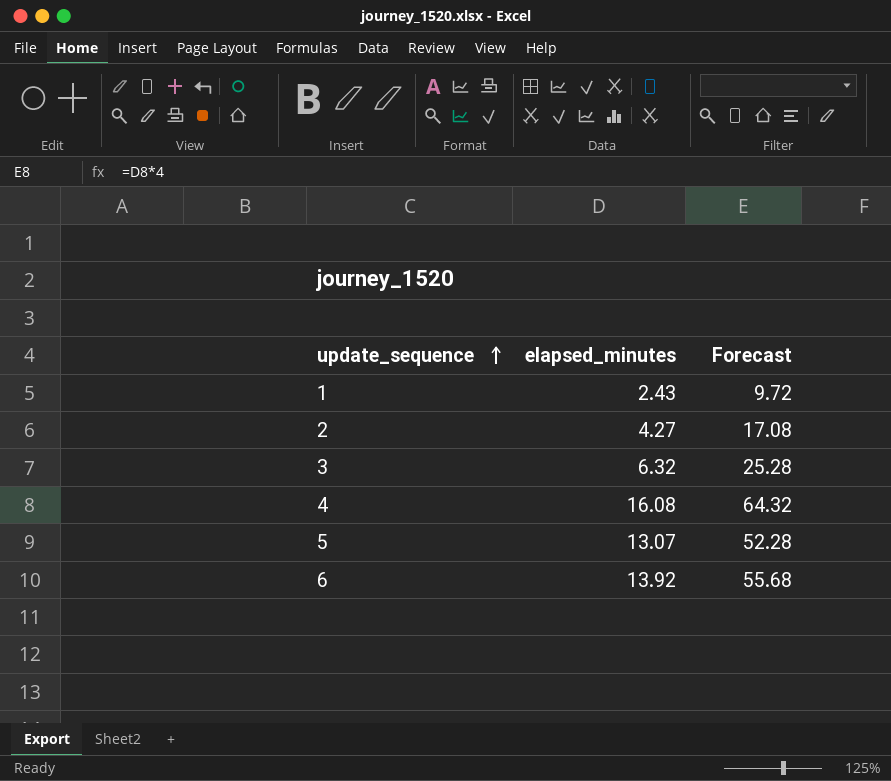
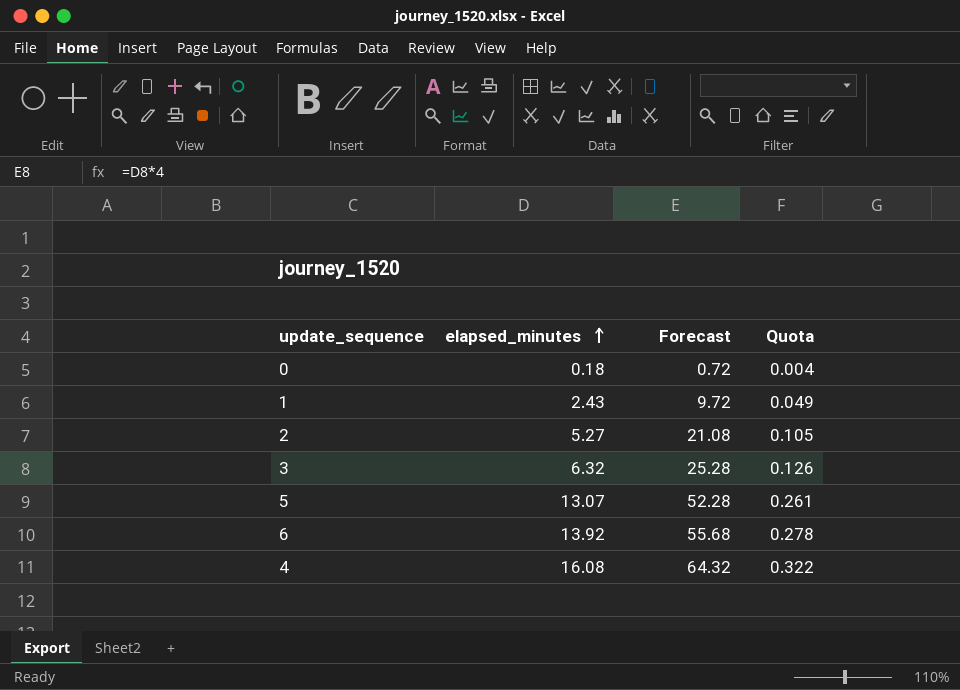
row order: update_sequence ascending -> elapsed_minutes ascending
column Quota | formula: none -> [elapsed_minutes] * 0.02
row 0: none -> 0.18 | 0.72 | 0.004
2 | elapsed_minutes: 4.27 -> 5.27
2 | Forecast: 17.08 -> 21.08

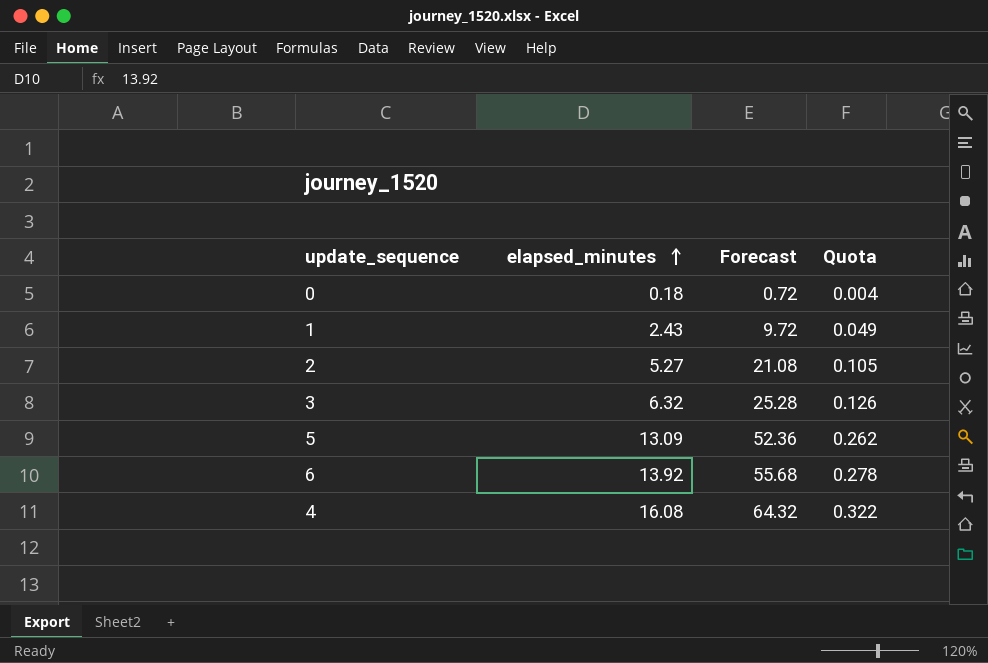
5 | elapsed_minutes: 13.07 -> 13.09
5 | Forecast: 52.28 -> 52.36
5 | Quota: 0.261 -> 0.262

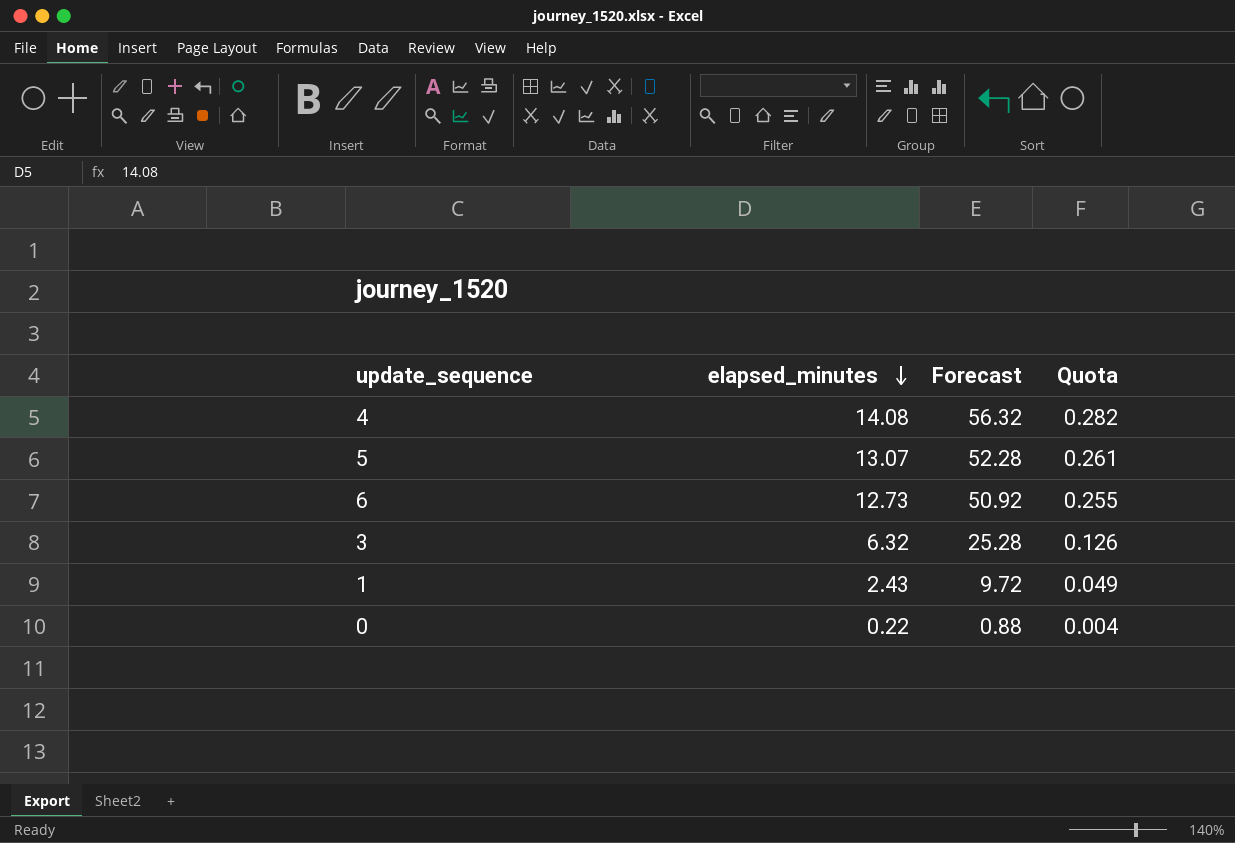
row order: elapsed_minutes ascending -> elapsed_minutes descending
row 2: 5.27 | 21.08 | 0.105 -> none
4 | elapsed_minutes: 16.08 -> 14.08
4 | Forecast: 64.32 -> 56.32
4 | Quota: 0.322 -> 0.282
5 | elapsed_minutes: 13.09 -> 13.07
5 | Forecast: 52.36 -> 52.28
5 | Quota: 0.262 -> 0.261
6 | elapsed_minutes: 13.92 -> 12.73
6 | Forecast: 55.68 -> 50.92
6 | Quota: 0.278 -> 0.255
0 | elapsed_minutes: 0.18 -> 0.22
0 | Forecast: 0.72 -> 0.88

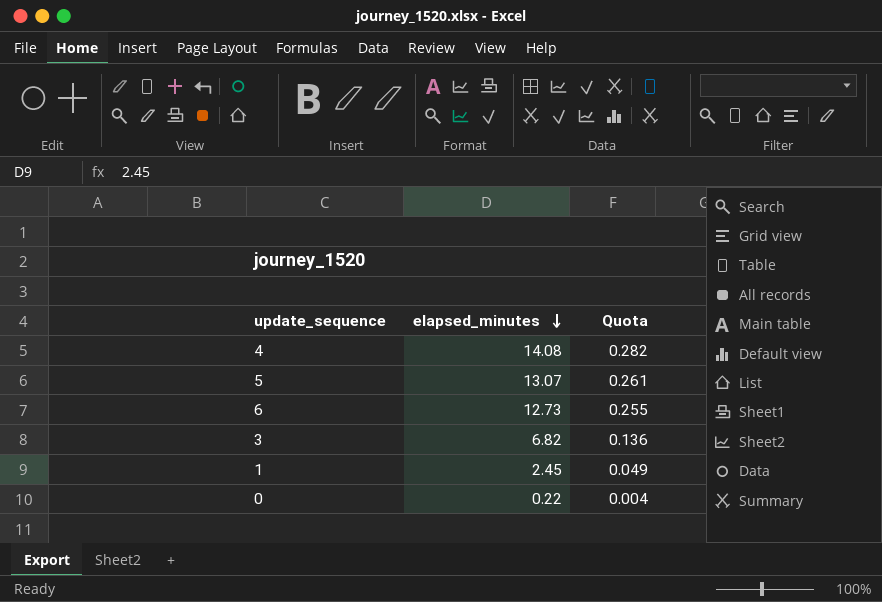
column Forecast | formula: [elapsed_minutes] * 4 -> none
3 | elapsed_minutes: 6.32 -> 6.82
3 | Quota: 0.126 -> 0.136
1 | elapsed_minutes: 2.43 -> 2.45

